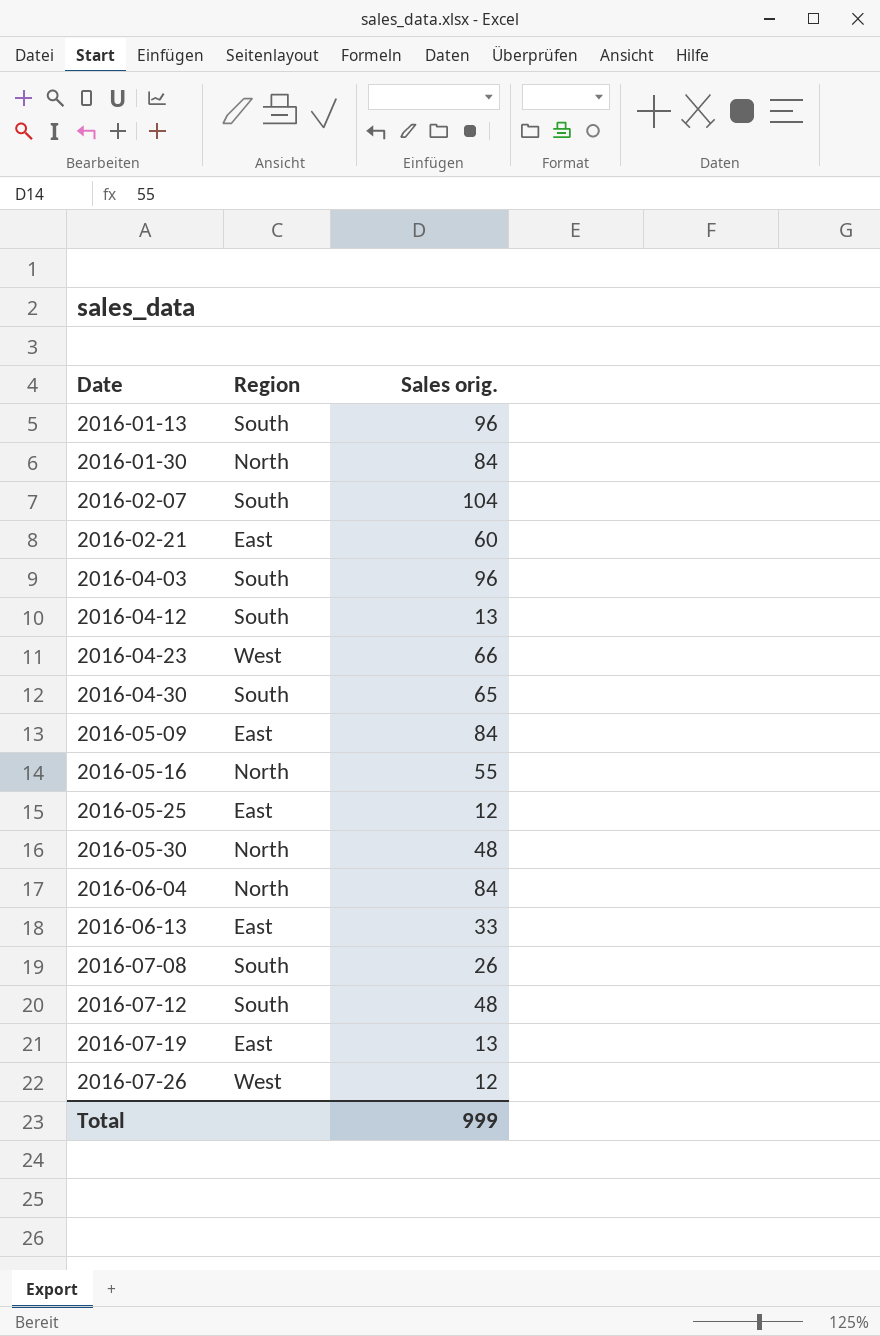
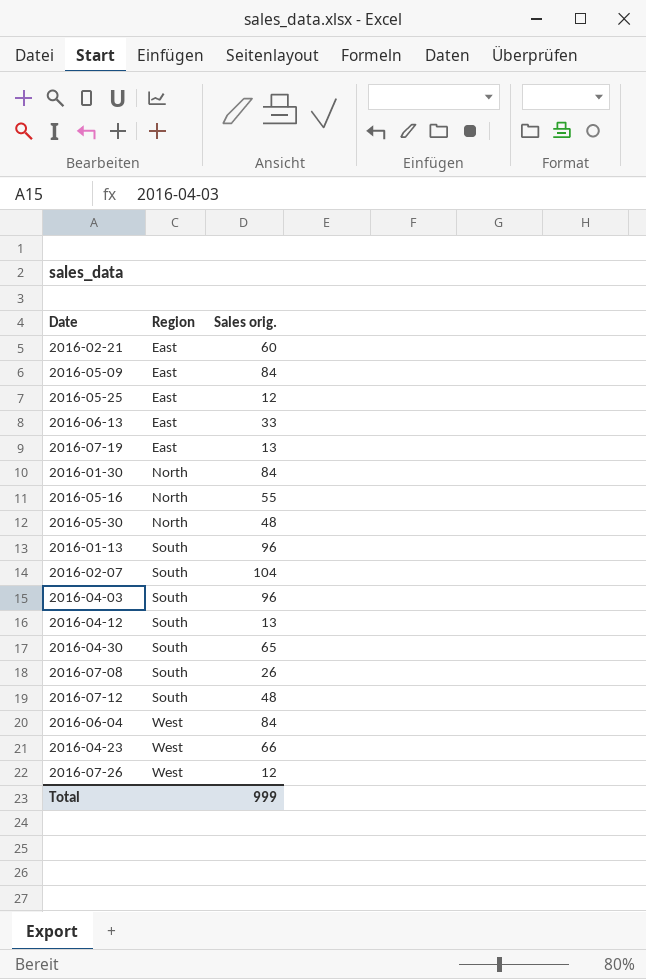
row order: Date ascending -> Region ascending
2016-06-04 | Region: North -> West

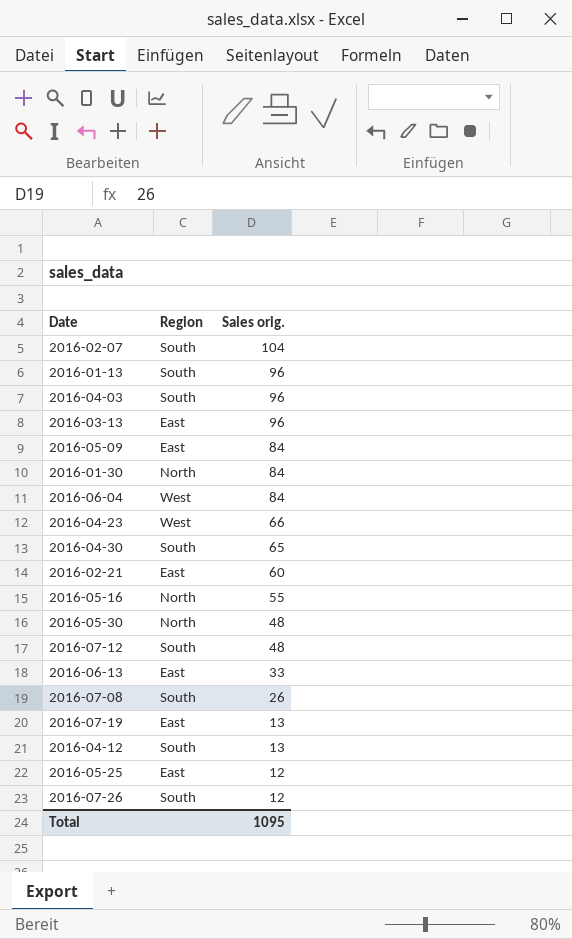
row order: Region ascending -> Sales orig. descending
row 2016-03-13: none -> East | 96
2016-07-26 | Region: West -> South
Total | Sales orig.: 999 -> 1095

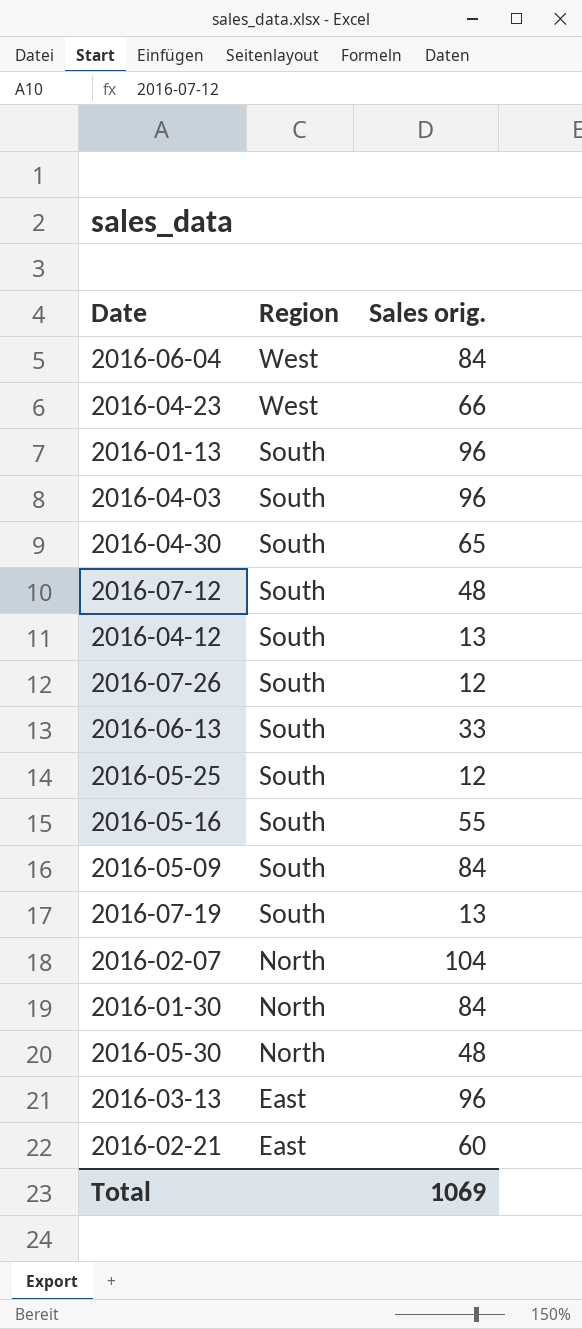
row order: Sales orig. descending -> Region descending
row 2016-07-08: South | 26 -> none
2016-06-13 | Region: East -> South
2016-05-25 | Region: East -> South
2016-05-16 | Region: North -> South
2016-05-09 | Region: East -> South
2016-07-19 | Region: East -> South
2016-02-07 | Region: South -> North
Total | Sales orig.: 1095 -> 1069

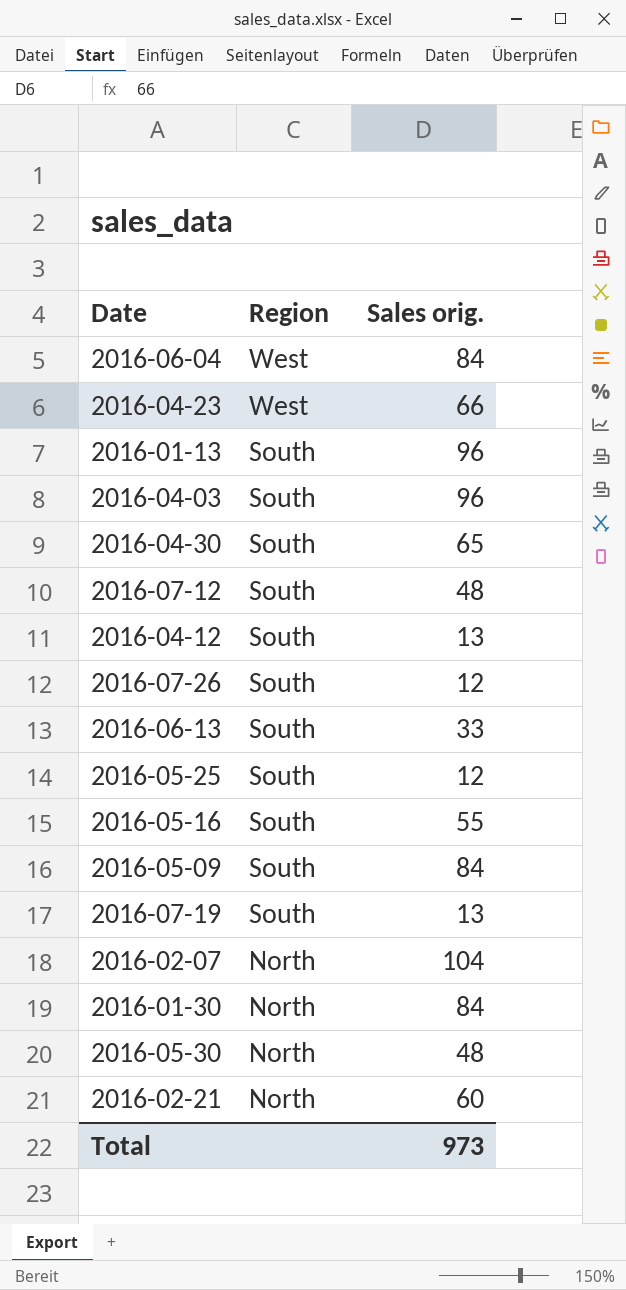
row 2016-03-13: East | 96 -> none
2016-02-21 | Region: East -> North
Total | Sales orig.: 1069 -> 973

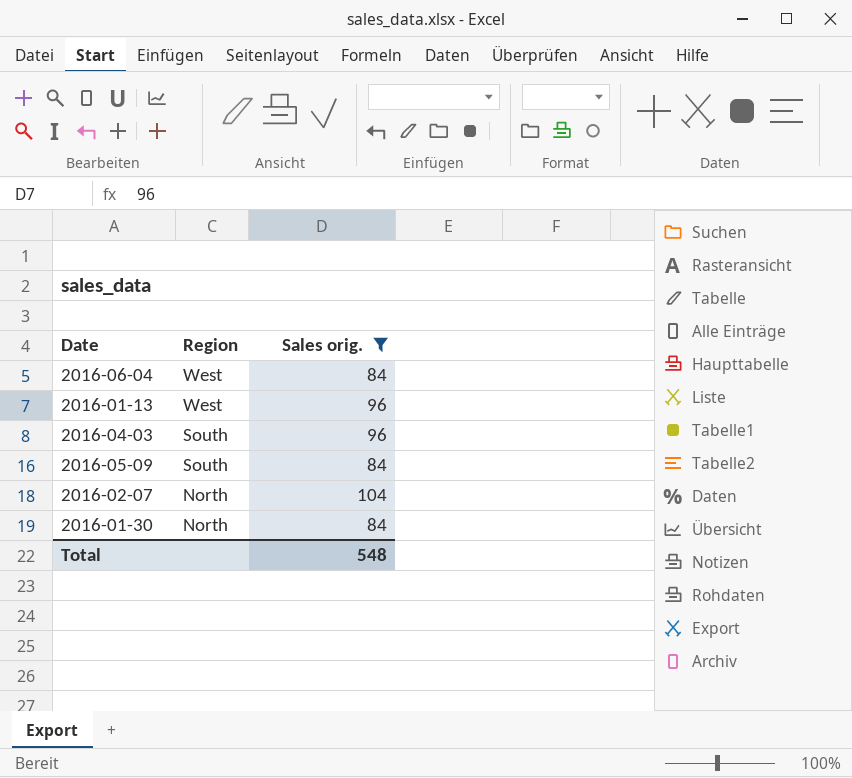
filter: none -> Sales orig. >= 84
2016-01-13 | Region: South -> West
Total | Sales orig.: 973 -> 548

